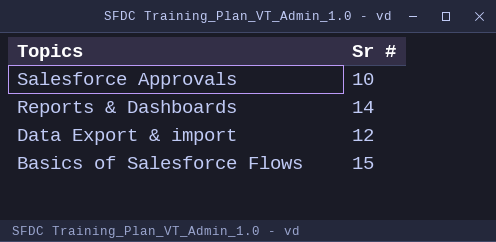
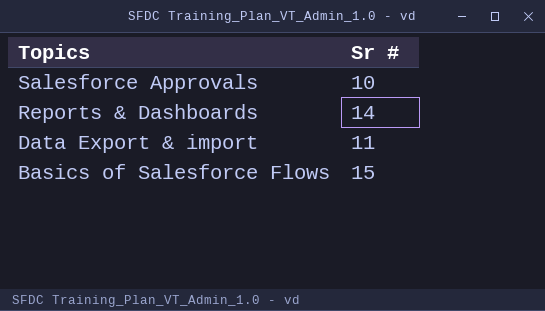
Data Export & import | Sr #: 12 -> 11

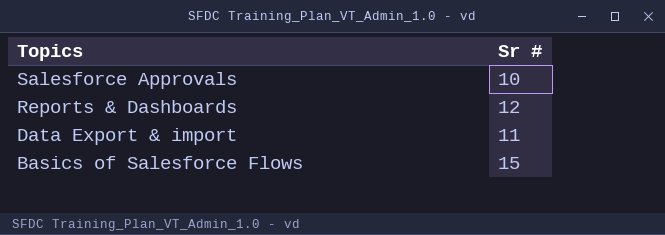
Reports & Dashboards | Sr #: 14 -> 12

